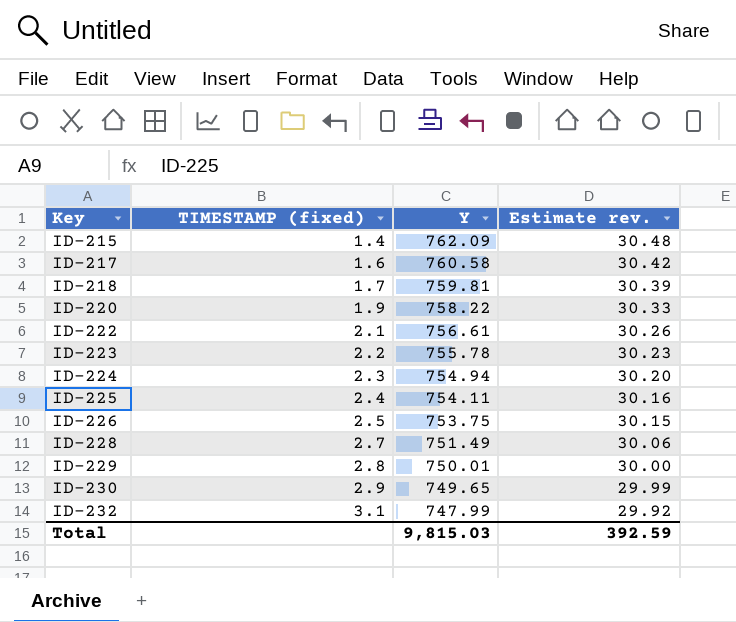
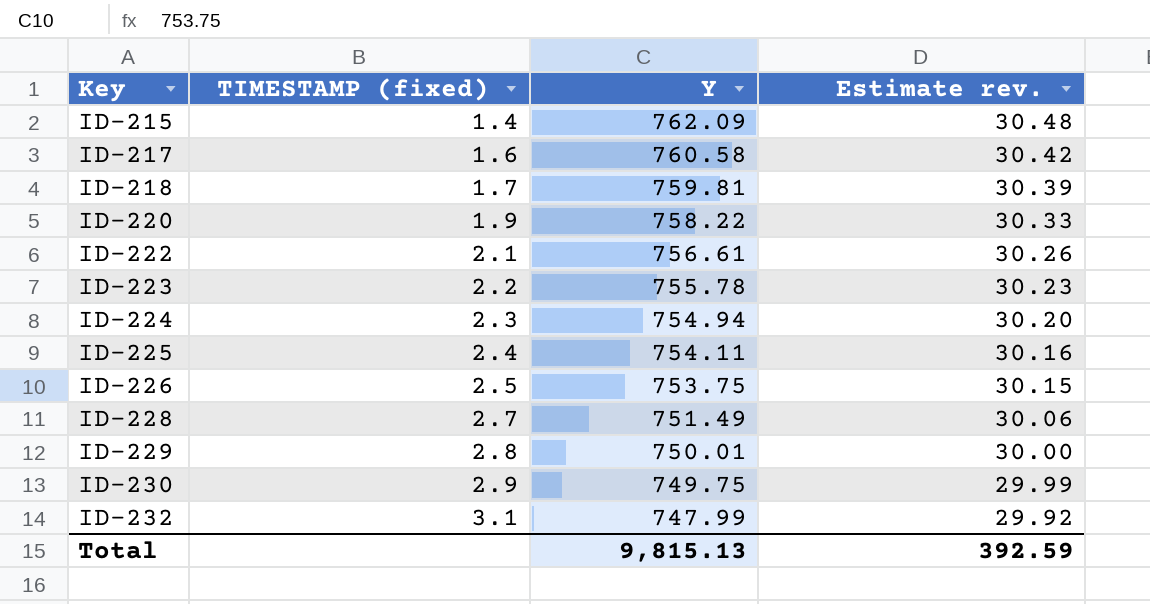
ID-230 | Y: 749.65 -> 749.75
Total | Y: 9,815.03 -> 9,815.13

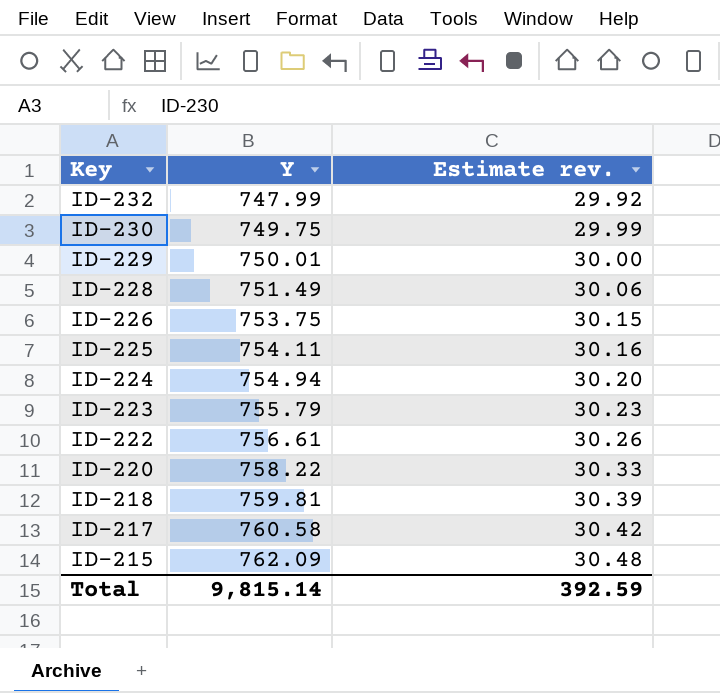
row order: Key ascending -> Key descending
column TIMESTAMP (fixed) | position: 2 -> none
ID-223 | Y: 755.78 -> 755.79
Total | Y: 9,815.13 -> 9,815.14

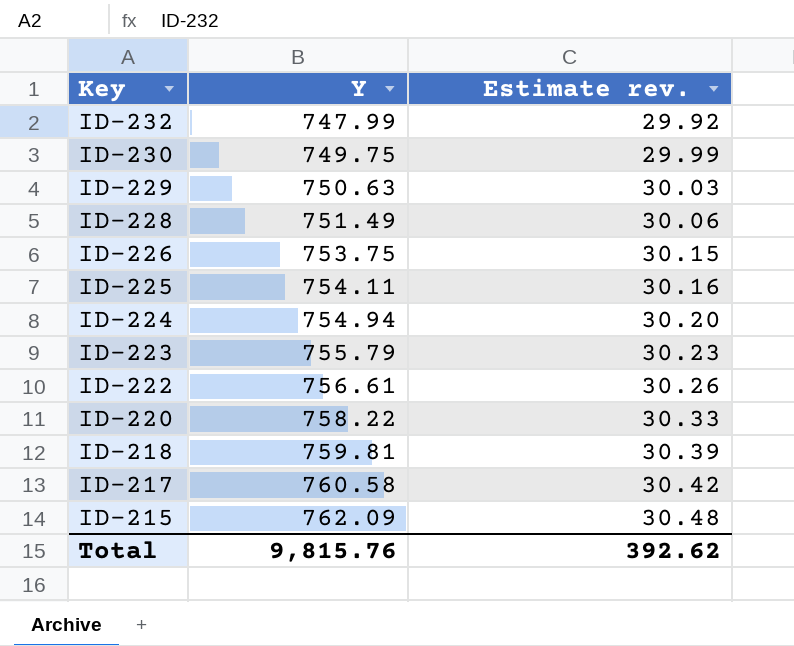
ID-229 | Y: 750.01 -> 750.63
ID-229 | Estimate rev.: 30.00 -> 30.03
Total | Y: 9,815.14 -> 9,815.76
Total | Estimate rev.: 392.59 -> 392.62

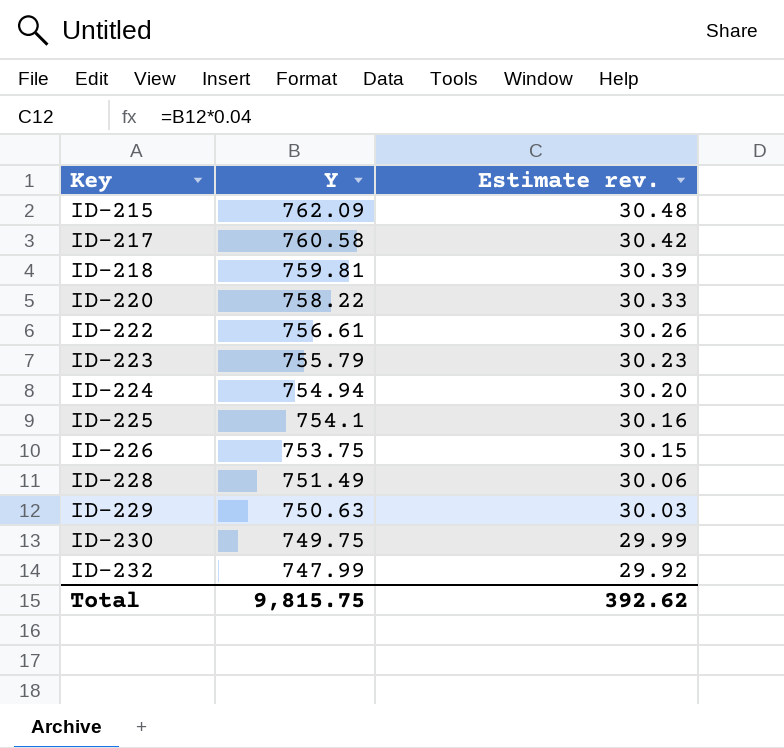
row order: Key descending -> Key ascending
ID-225 | Y: 754.11 -> 754.1
Total | Y: 9,815.76 -> 9,815.75

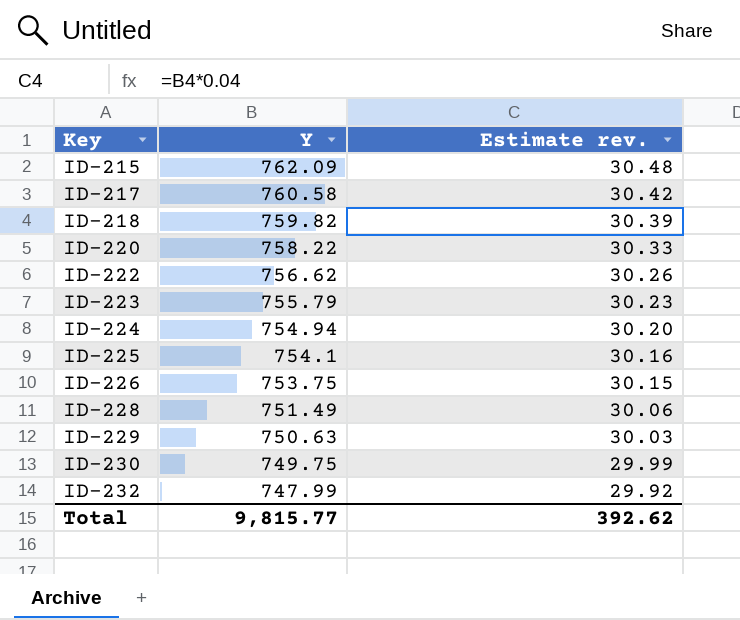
ID-218 | Y: 759.81 -> 759.82
ID-222 | Y: 756.61 -> 756.62
Total | Y: 9,815.75 -> 9,815.77

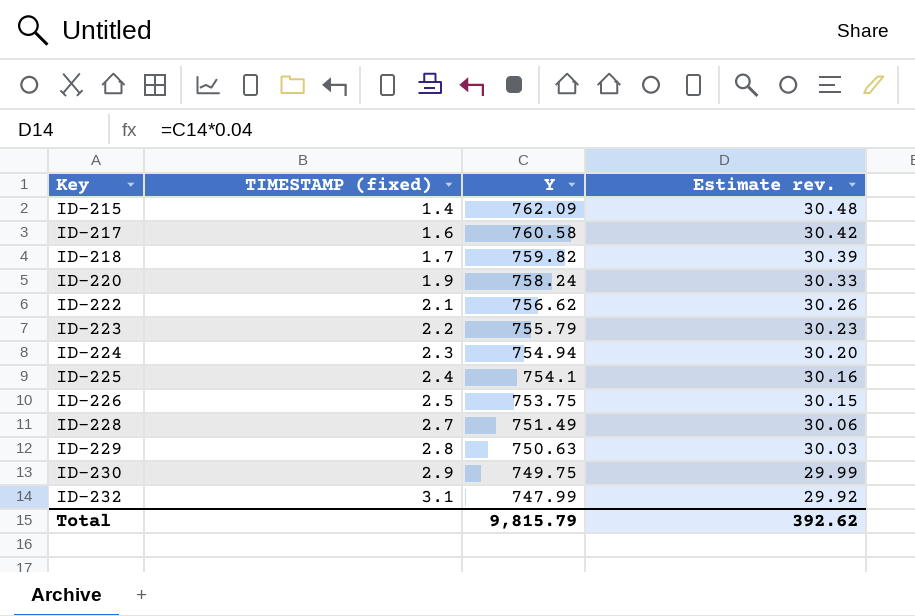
column TIMESTAMP (fixed) | position: none -> 2
ID-220 | Y: 758.22 -> 758.24
Total | Y: 9,815.77 -> 9,815.79

